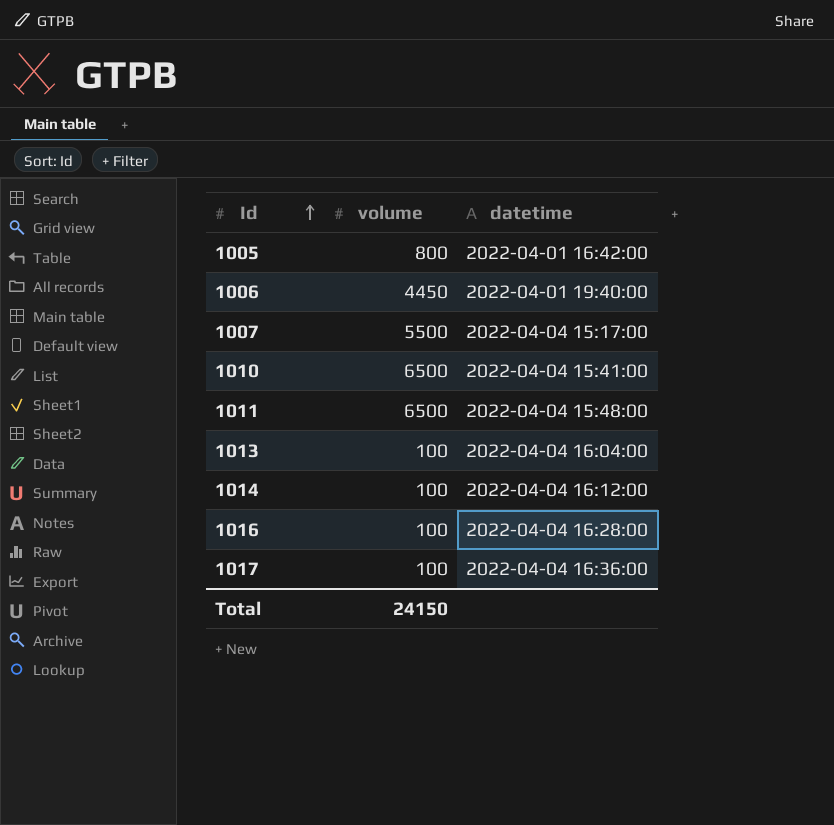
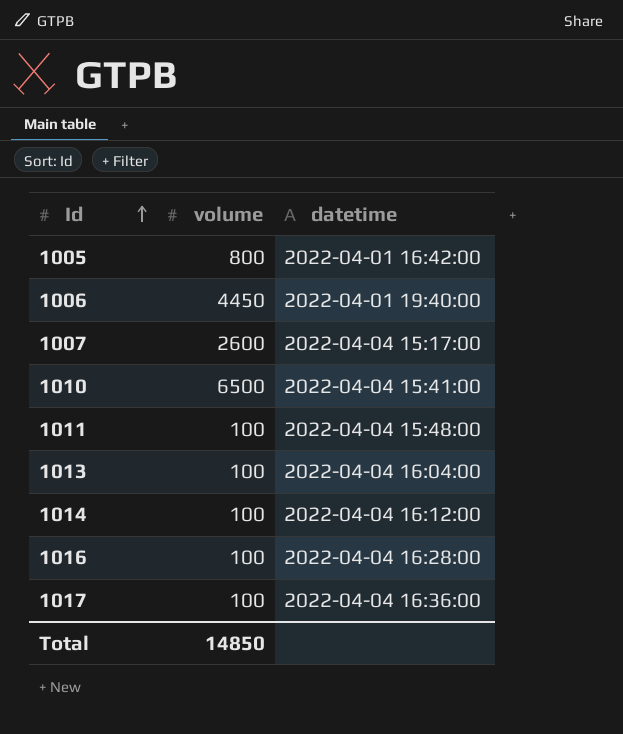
1007 | volume: 5500 -> 2600
1011 | volume: 6500 -> 100
Total | volume: 24150 -> 14850

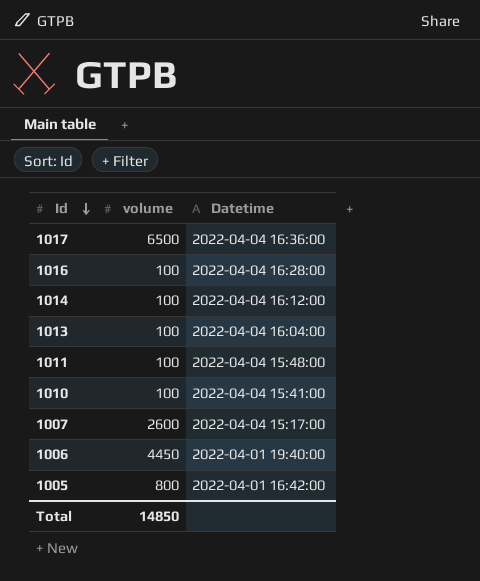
row order: Id ascending -> Id descending
column name: datetime -> Datetime
1017 | volume: 100 -> 6500
1010 | volume: 6500 -> 100

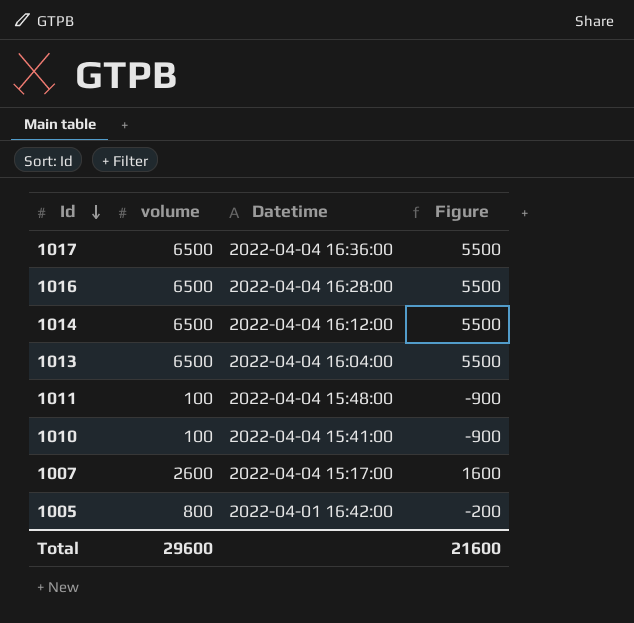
column Figure | formula: none -> [volume] - 1000
row 1006: 4450 | 2022-04-01 19:40:00 -> none
1016 | volume: 100 -> 6500
1014 | volume: 100 -> 6500
1013 | volume: 100 -> 6500
Total | volume: 14850 -> 29600

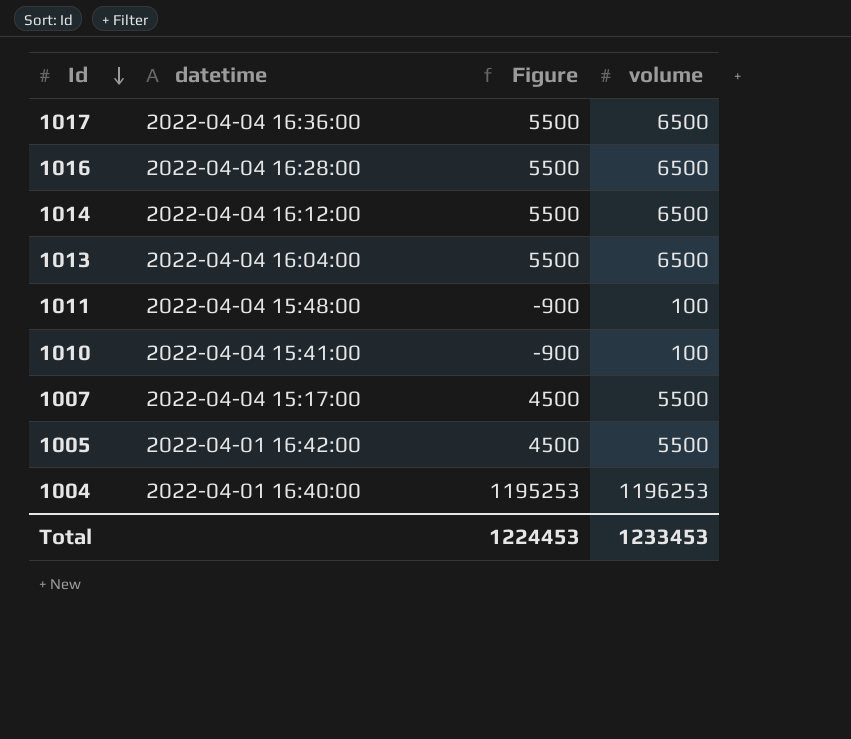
column name: Datetime -> datetime
column volume | position: 2 -> 4
1007 | Figure: 1600 -> 4500
1007 | volume: 2600 -> 5500
1005 | Figure: -200 -> 4500
1005 | volume: 800 -> 5500
row 1004: none -> 2022-04-01 16:40:00 | 1195253 | 1196253
Total | Figure: 21600 -> 1224453
Total | volume: 29600 -> 1233453

